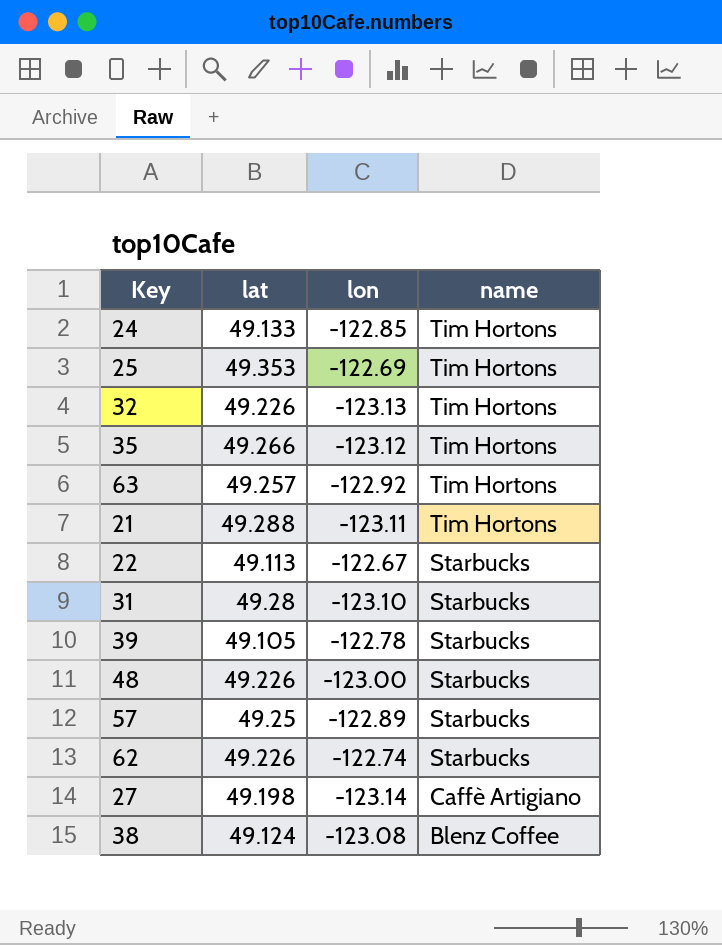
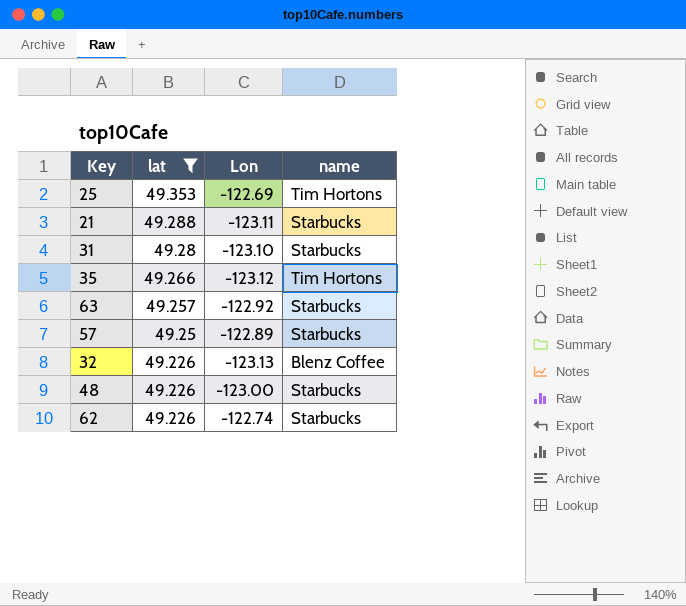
filter: none -> lat >= 49.226
row order: name descending -> lat descending
column name: lon -> Lon
21 | name: Tim Hortons -> Starbucks
63 | name: Tim Hortons -> Starbucks
32 | name: Tim Hortons -> Blenz Coffee

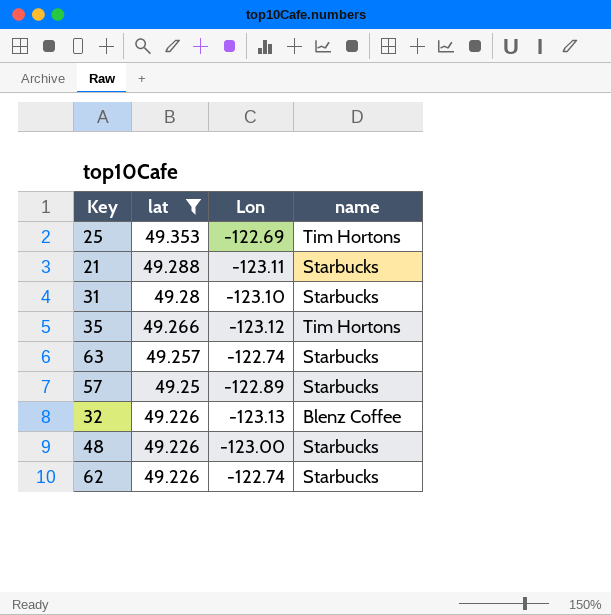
63 | Lon: -122.92 -> -122.74

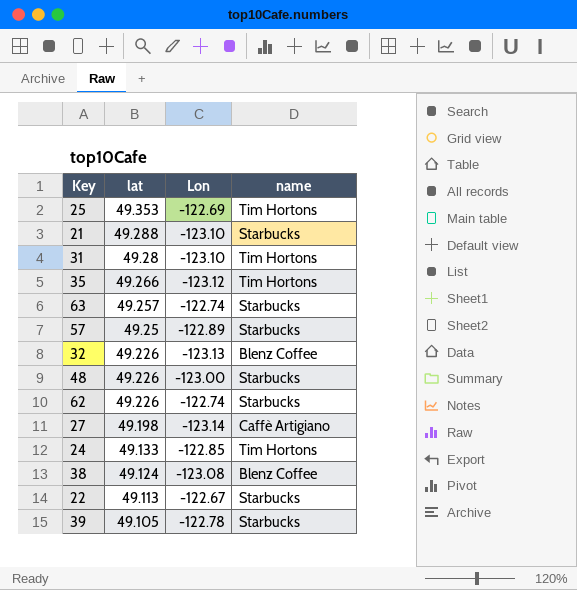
filter: lat >= 49.226 -> none
21 | Lon: -123.11 -> -123.10
31 | name: Starbucks -> Tim Hortons

